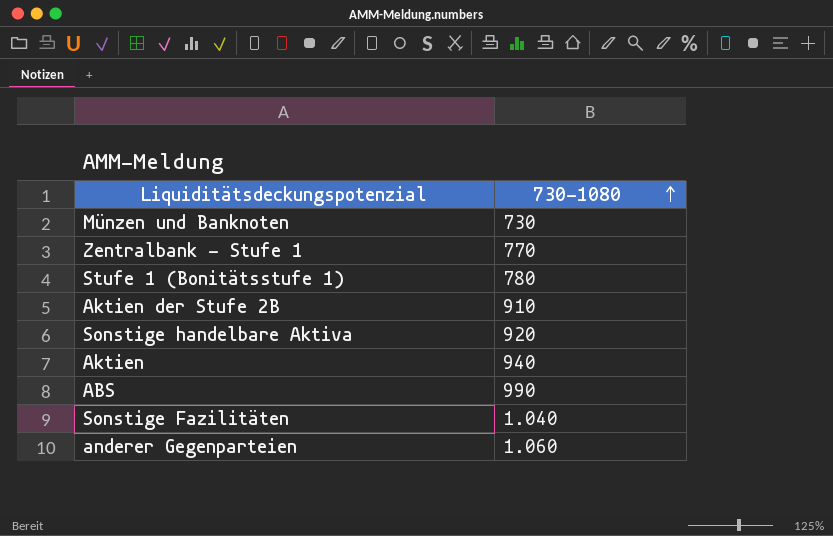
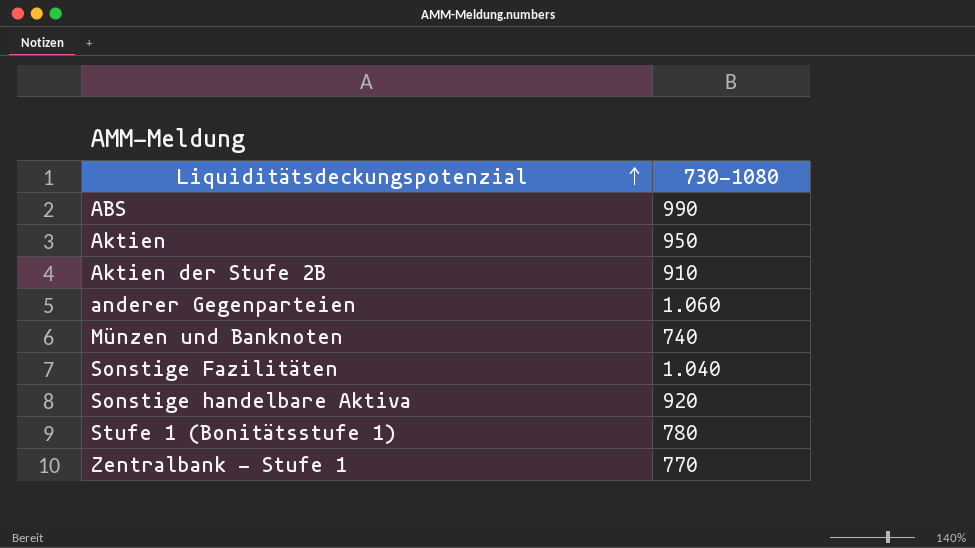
row order: 730-1080 ascending -> Liquiditätsdeckungspotenzial ascending
Aktien | 730-1080: 940 -> 950
Münzen und Banknoten | 730-1080: 730 -> 740

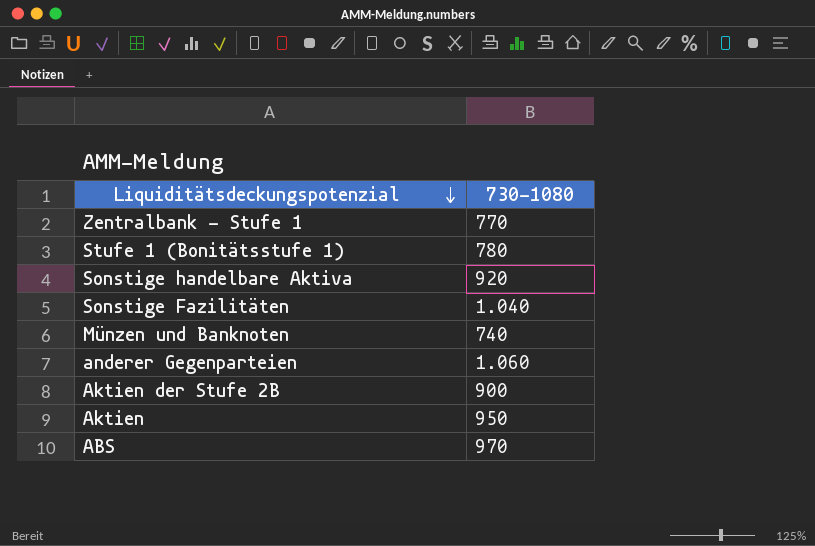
row order: Liquiditätsdeckungspotenzial ascending -> Liquiditätsdeckungspotenzial descending
Aktien der Stufe 2B | 730-1080: 910 -> 900
ABS | 730-1080: 990 -> 970

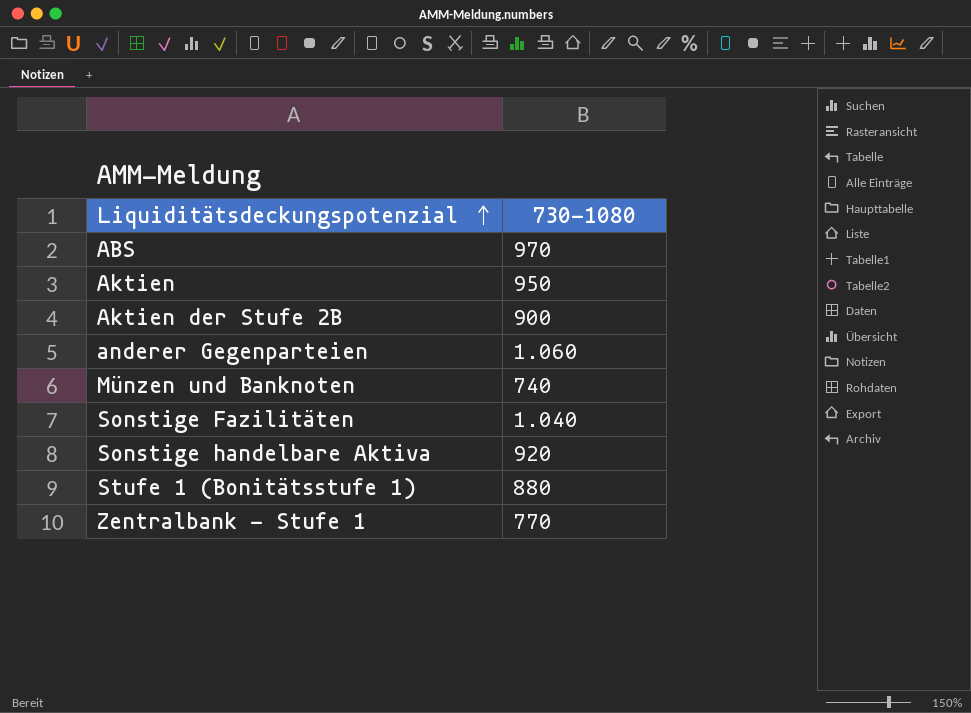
row order: Liquiditätsdeckungspotenzial descending -> Liquiditätsdeckungspotenzial ascending
Stufe 1 (Bonitätsstufe 1) | 730-1080: 780 -> 880

